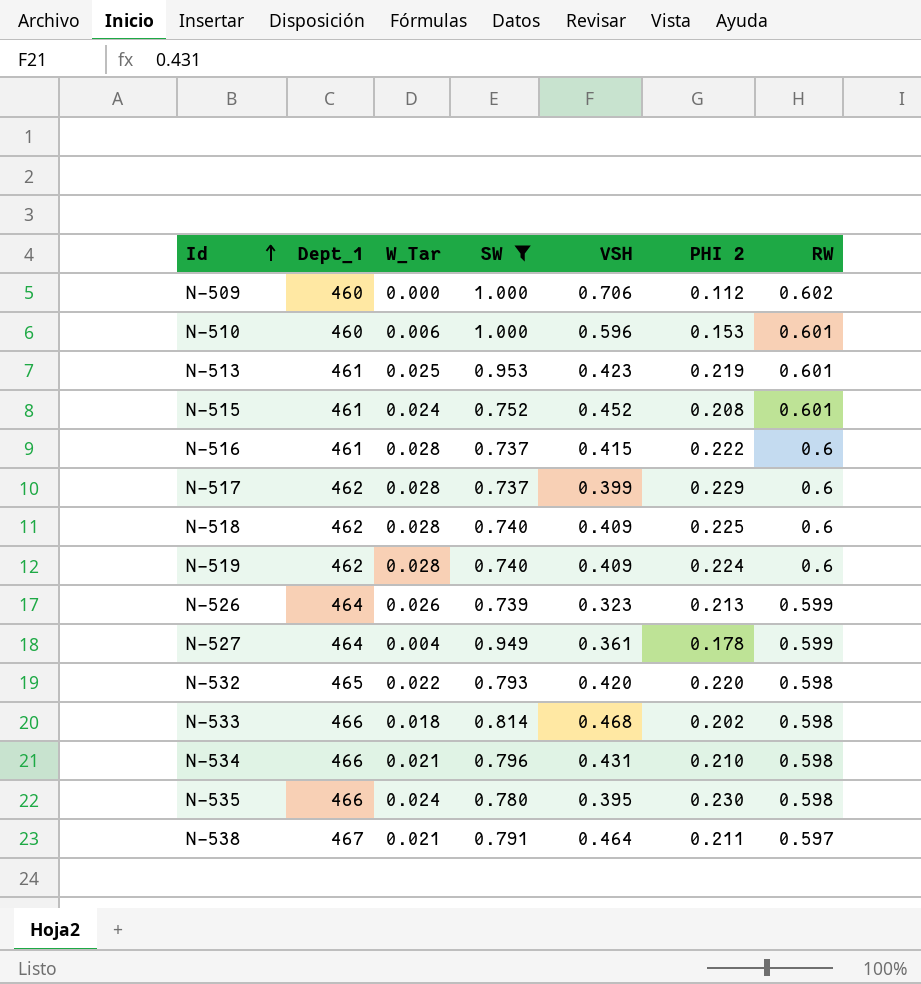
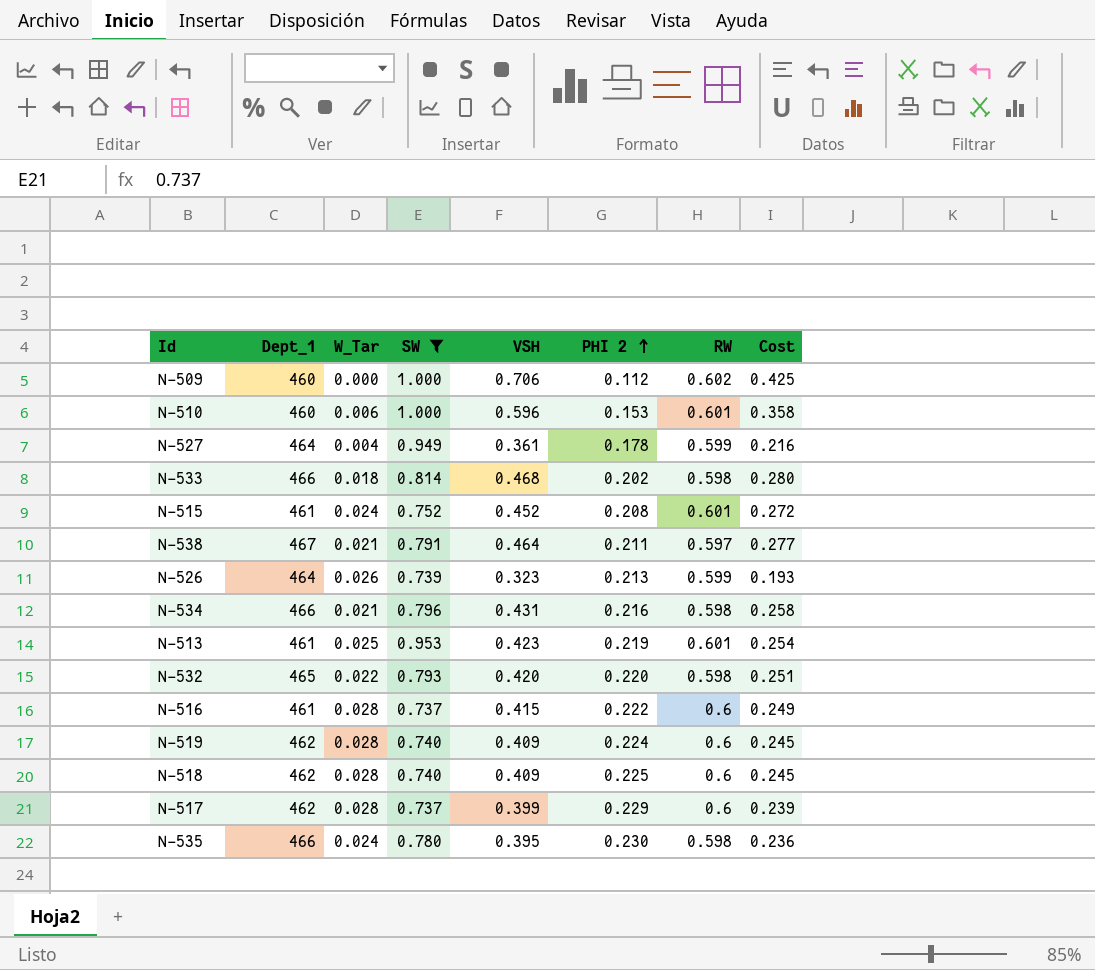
row order: Id ascending -> PHI 2 ascending
column Cost | formula: none -> [VSH] * [RW]
N-534 | PHI 2: 0.210 -> 0.216

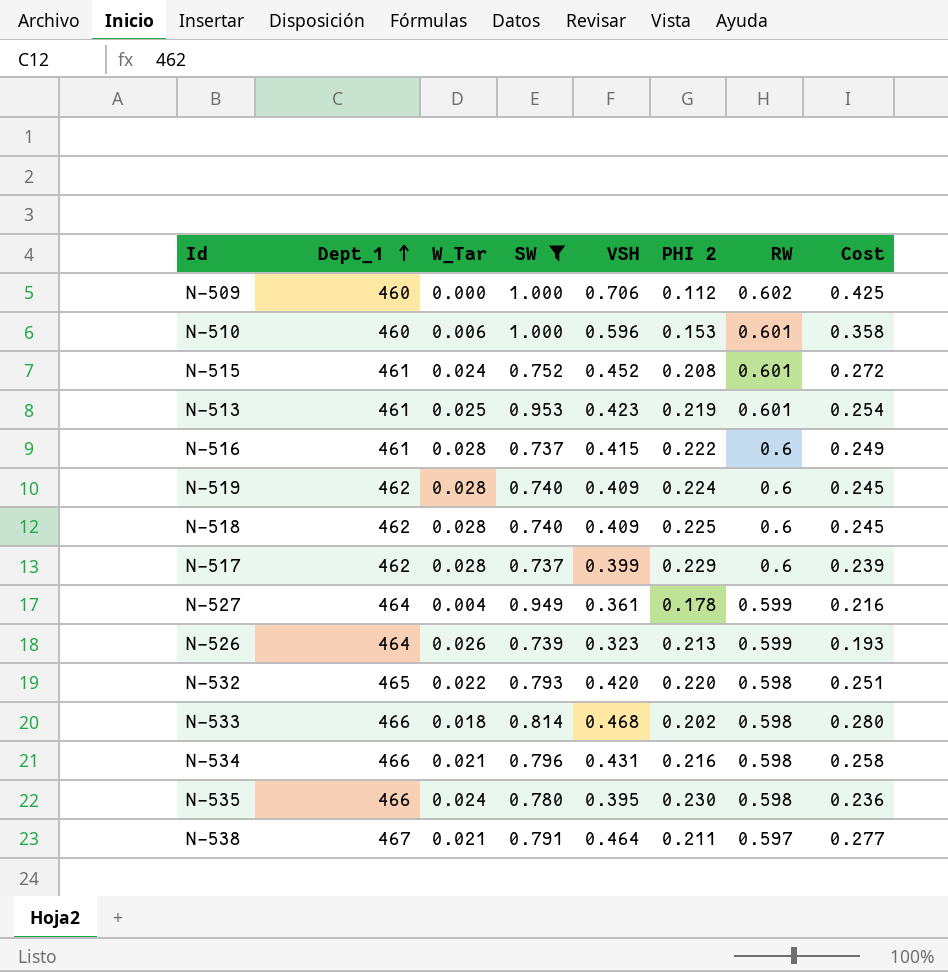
row order: PHI 2 ascending -> Dept_1 ascending

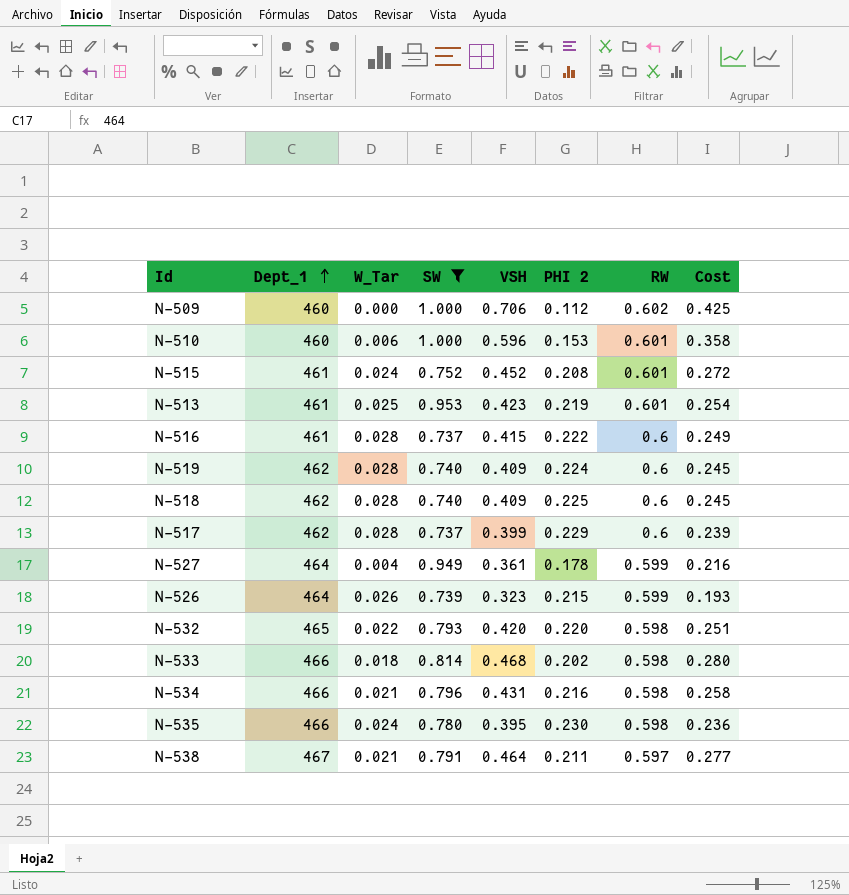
N-526 | PHI 2: 0.213 -> 0.215

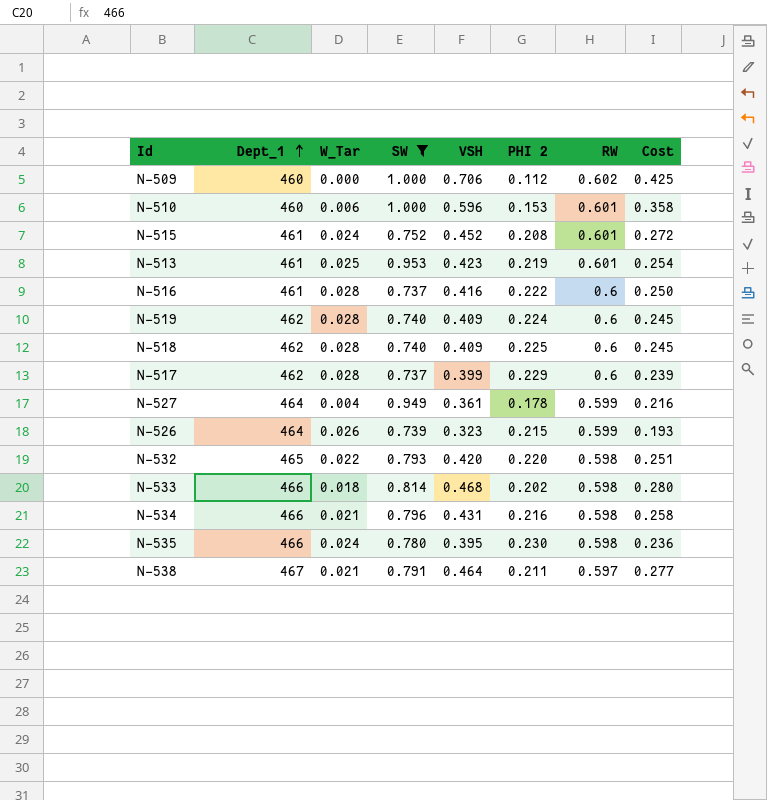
N-516 | VSH: 0.415 -> 0.416
N-516 | Cost: 0.249 -> 0.250

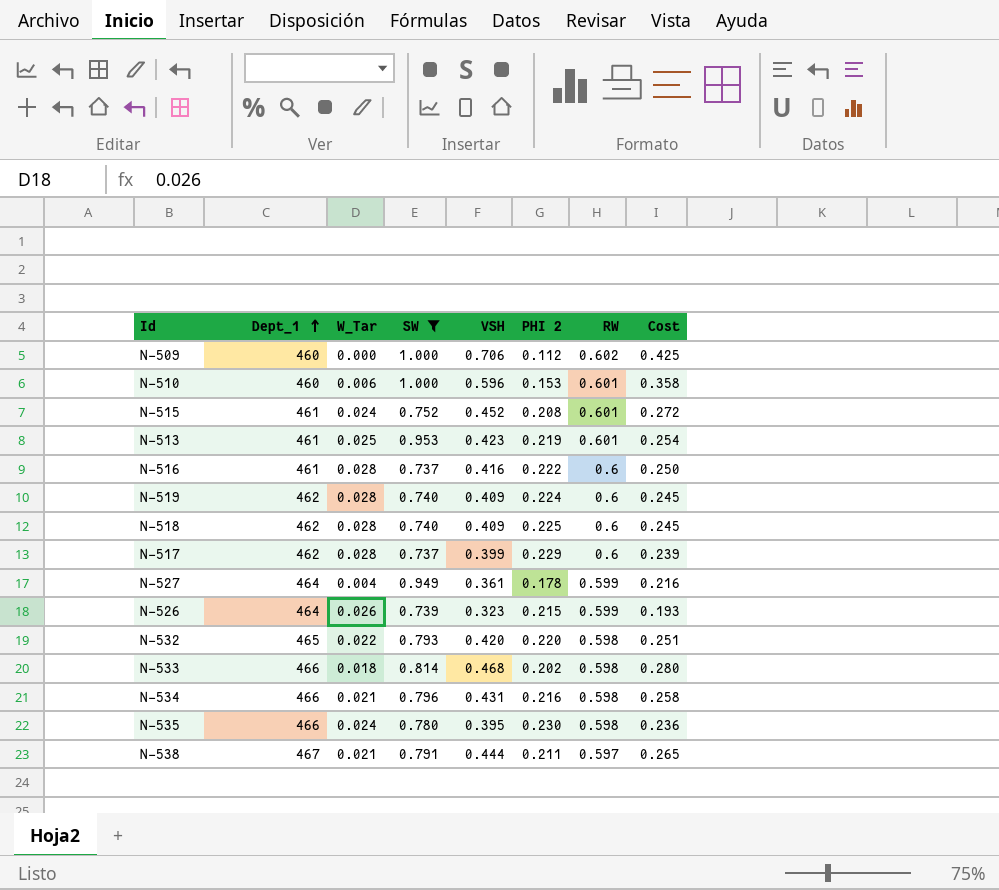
N-538 | VSH: 0.464 -> 0.444
N-538 | Cost: 0.277 -> 0.265

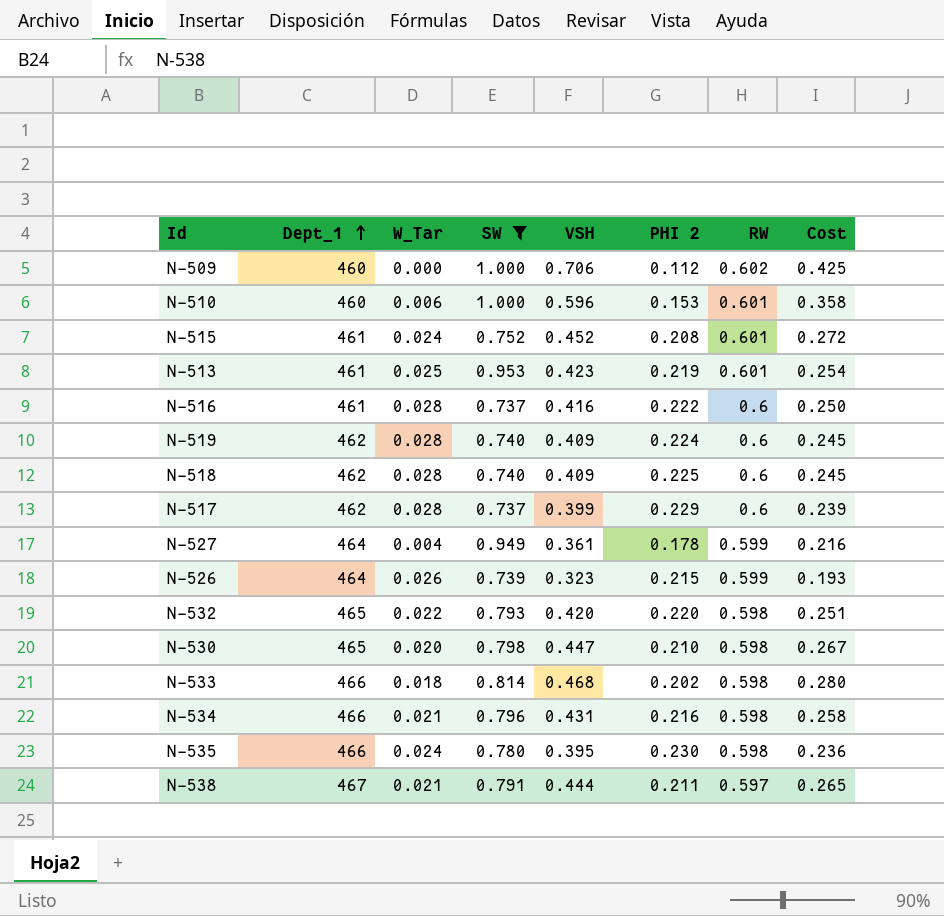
row N-530: none -> 465 | 0.020 | 0.798 | 0.447 | 0.210 | 0.598 | 0.267

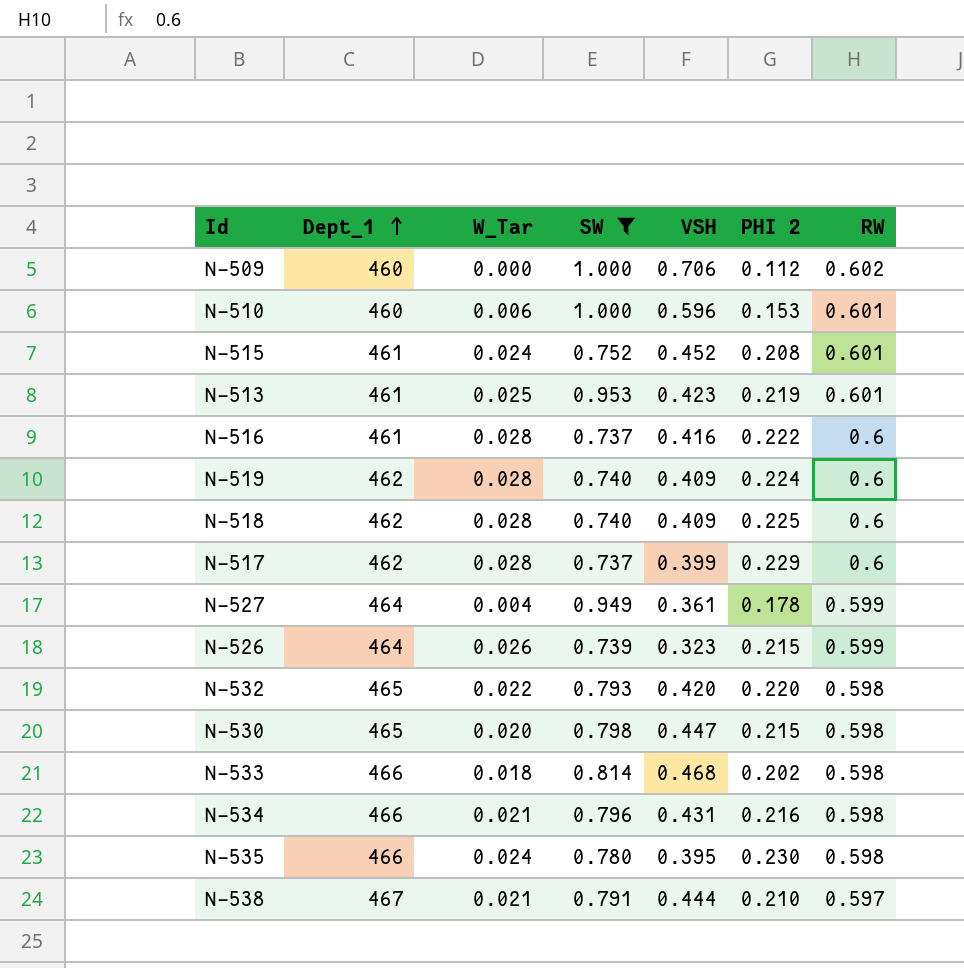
column Cost | formula: [VSH] * [RW] -> none
N-530 | PHI 2: 0.210 -> 0.215
N-538 | PHI 2: 0.211 -> 0.210

